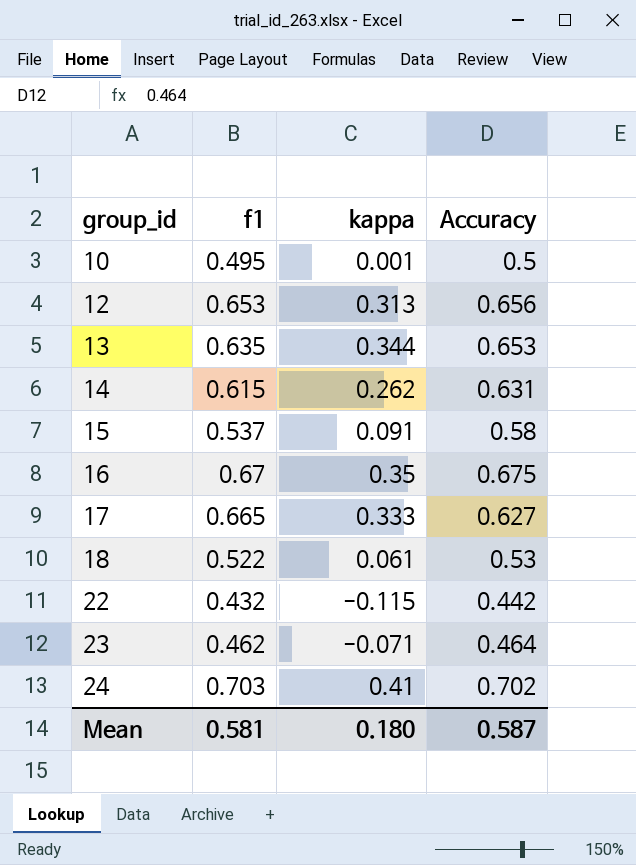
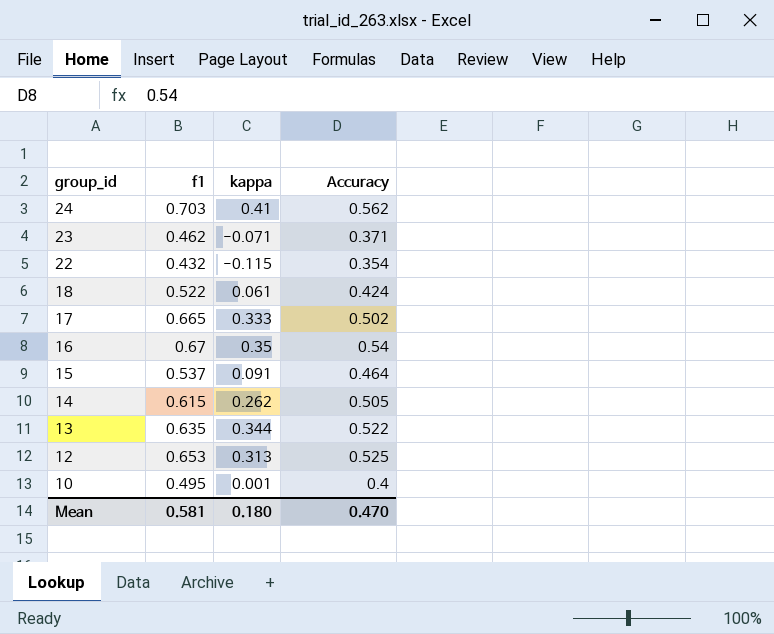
row order: group_id ascending -> group_id descending
24 | Accuracy: 0.702 -> 0.562
23 | Accuracy: 0.464 -> 0.371
22 | Accuracy: 0.442 -> 0.354
18 | Accuracy: 0.53 -> 0.424
17 | Accuracy: 0.627 -> 0.502
16 | Accuracy: 0.675 -> 0.54
15 | Accuracy: 0.58 -> 0.464
14 | Accuracy: 0.631 -> 0.505
13 | Accuracy: 0.653 -> 0.522
12 | Accuracy: 0.656 -> 0.525
10 | Accuracy: 0.5 -> 0.4
Mean | Accuracy: 0.587 -> 0.470

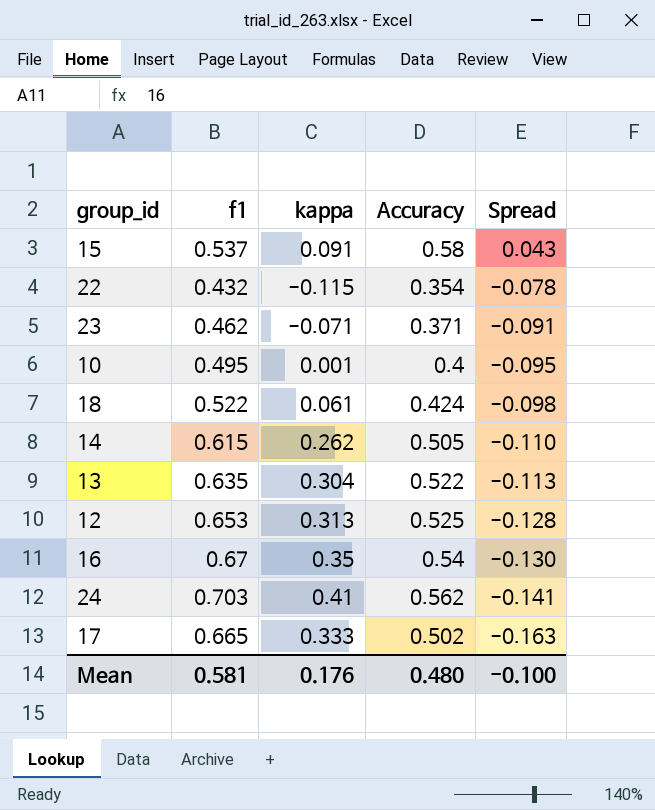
row order: group_id descending -> Spread descending
column Spread | formula: none -> [Accuracy] - [f1]
15 | Accuracy: 0.464 -> 0.58
13 | kappa: 0.344 -> 0.304
Mean | kappa: 0.180 -> 0.176
Mean | Accuracy: 0.470 -> 0.480

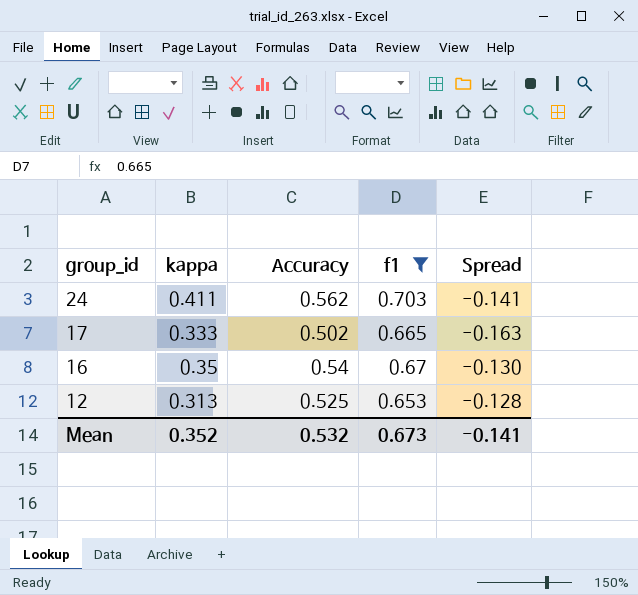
filter: none -> f1 >= 0.653
row order: Spread descending -> group_id descending
column f1 | position: 2 -> 4
24 | kappa: 0.41 -> 0.411
Mean | kappa: 0.176 -> 0.352
Mean | Accuracy: 0.480 -> 0.532
Mean | f1: 0.581 -> 0.673
Mean | Spread: -0.100 -> -0.141

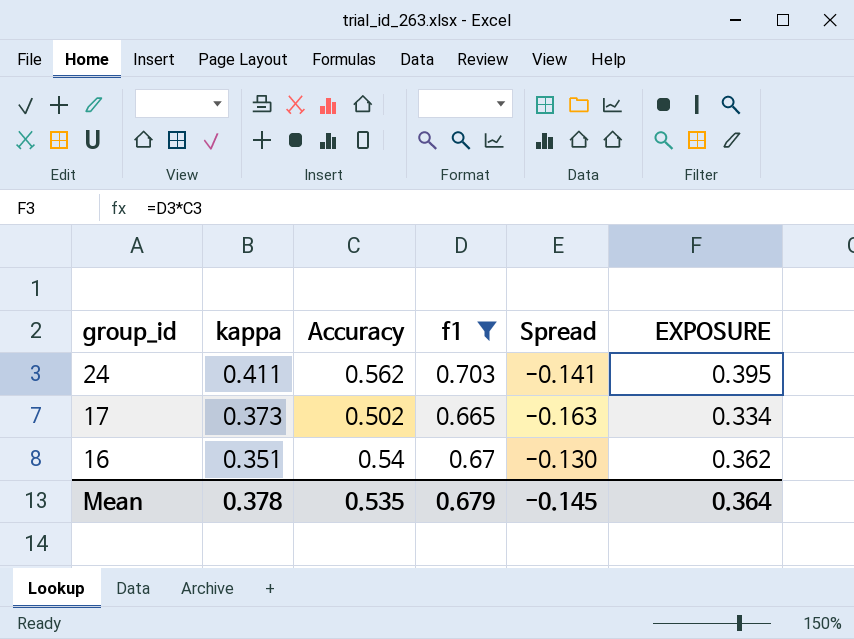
column EXPOSURE | formula: none -> [Accuracy] * [f1]
row 12: 0.313 | 0.525 | 0.653 | -0.128 -> none
17 | kappa: 0.333 -> 0.373
16 | kappa: 0.35 -> 0.351
Mean | kappa: 0.352 -> 0.378
Mean | Accuracy: 0.532 -> 0.535
Mean | f1: 0.673 -> 0.679
Mean | Spread: -0.141 -> -0.145

